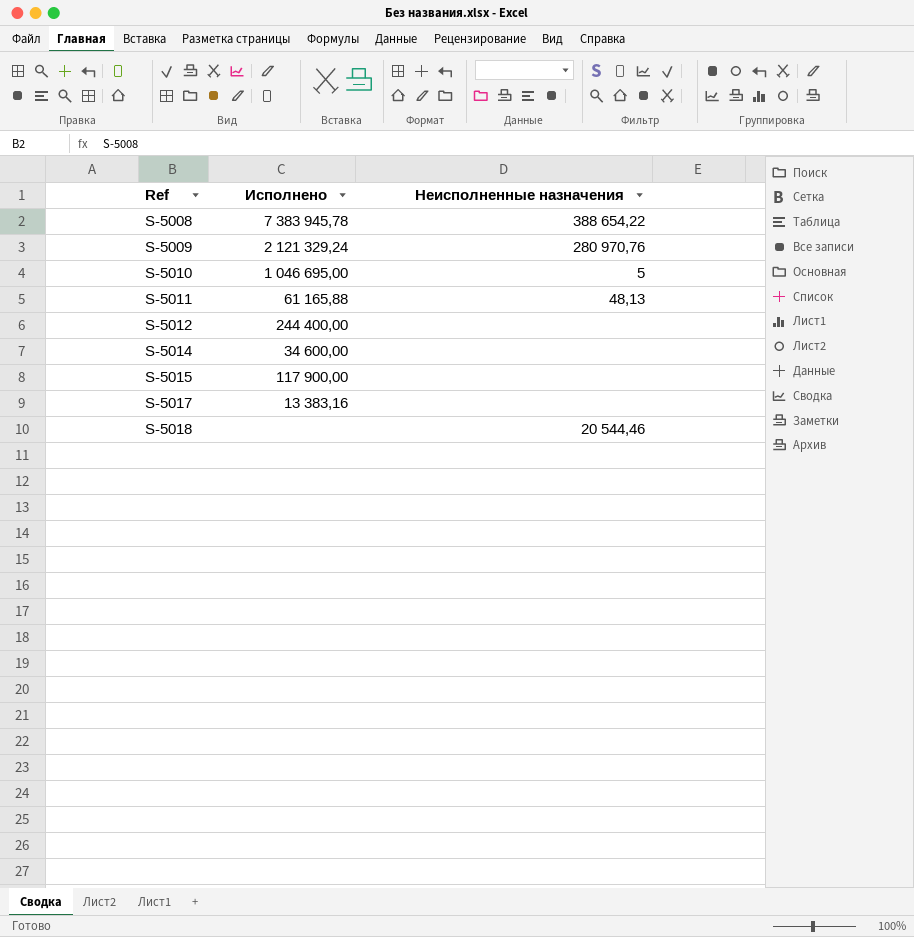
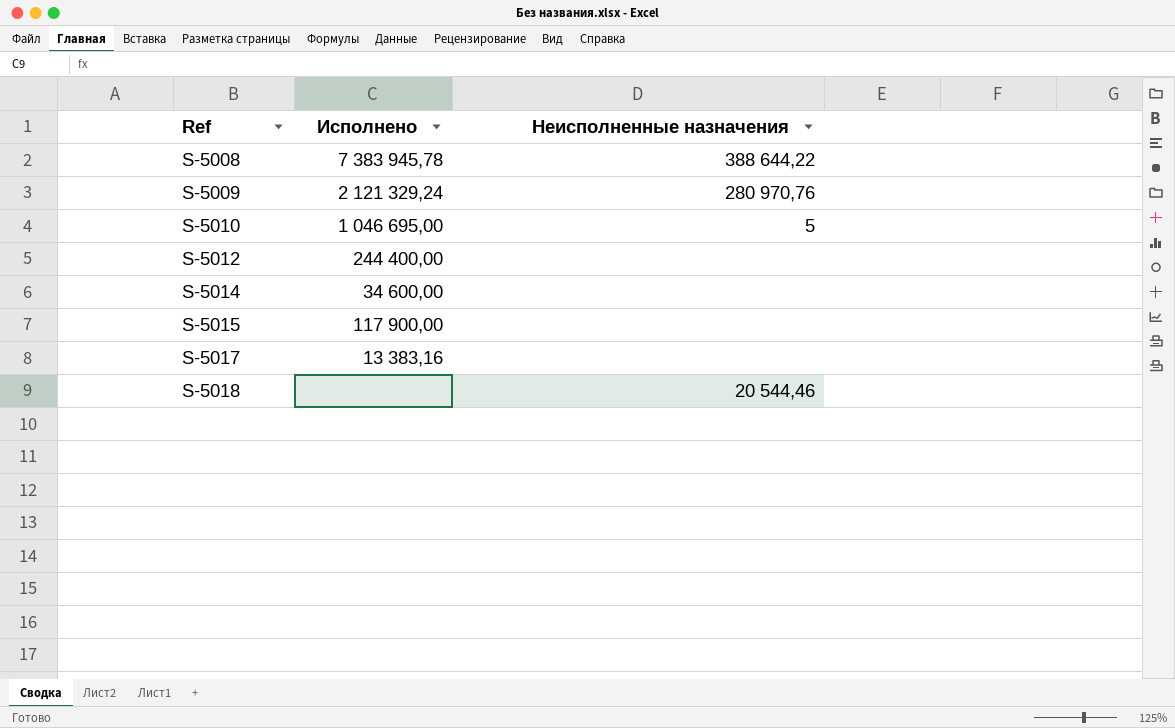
row S-5011: 61 165,88 | 48,13 -> none
S-5008 | Неисполненные назначения: 388 654,22 -> 388 644,22

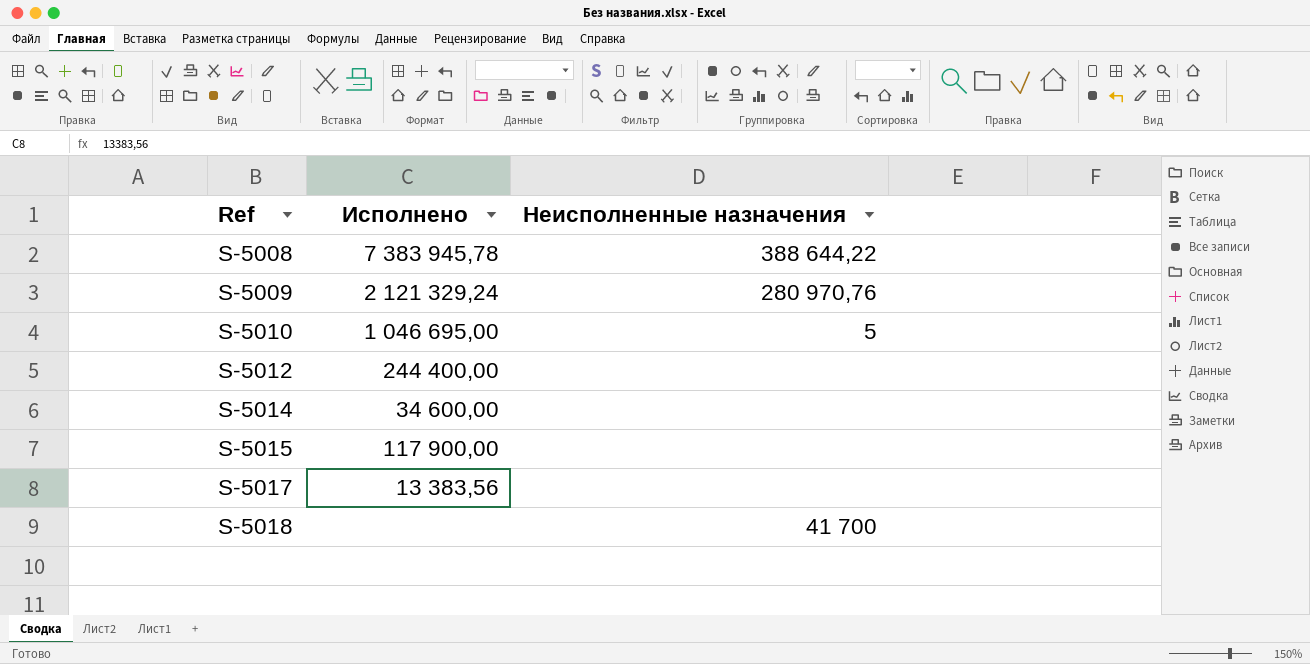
S-5017 | Исполнено: 13 383,16 -> 13 383,56
S-5018 | Неисполненные назначения: 20 544,46 -> 41 700

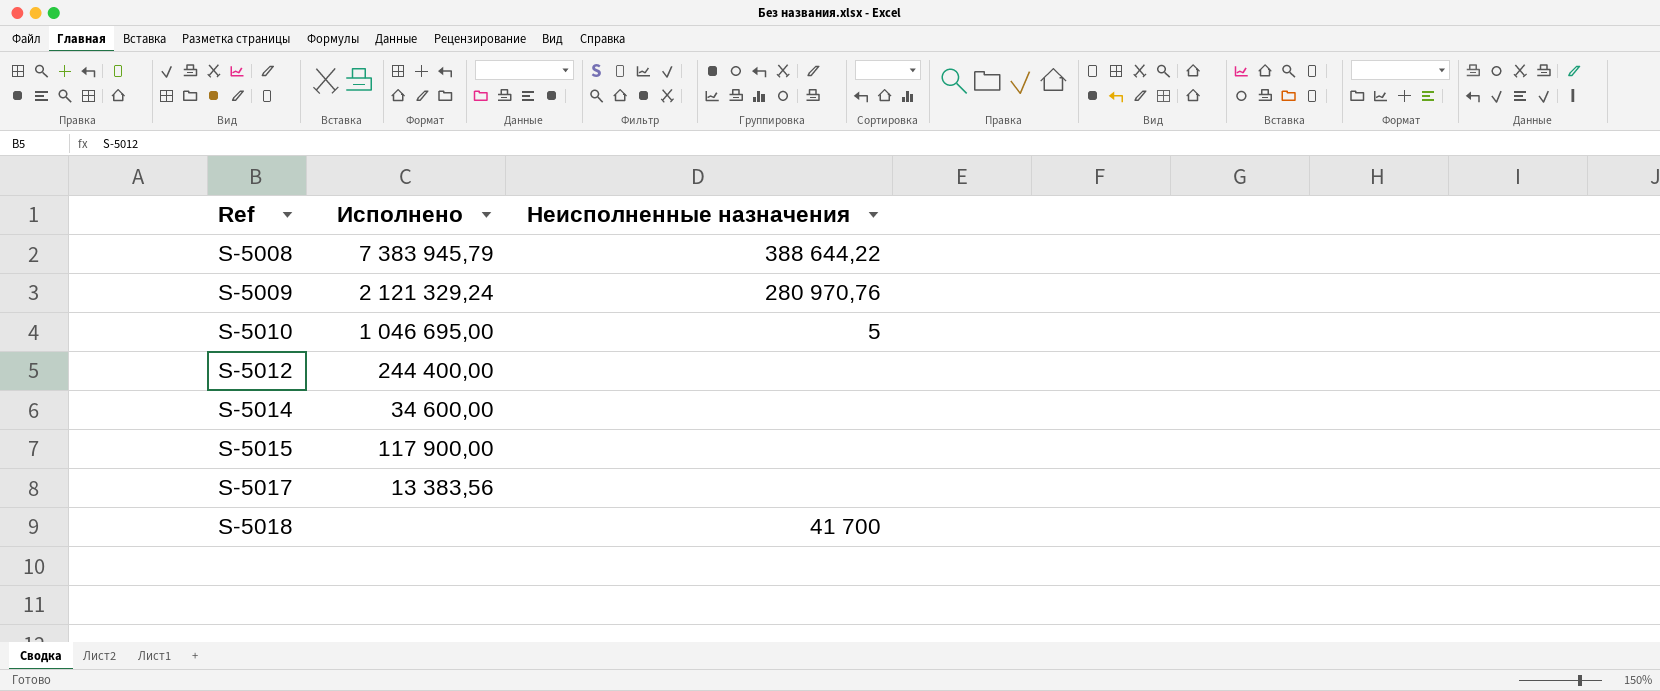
S-5008 | Исполнено: 7 383 945,78 -> 7 383 945,79

